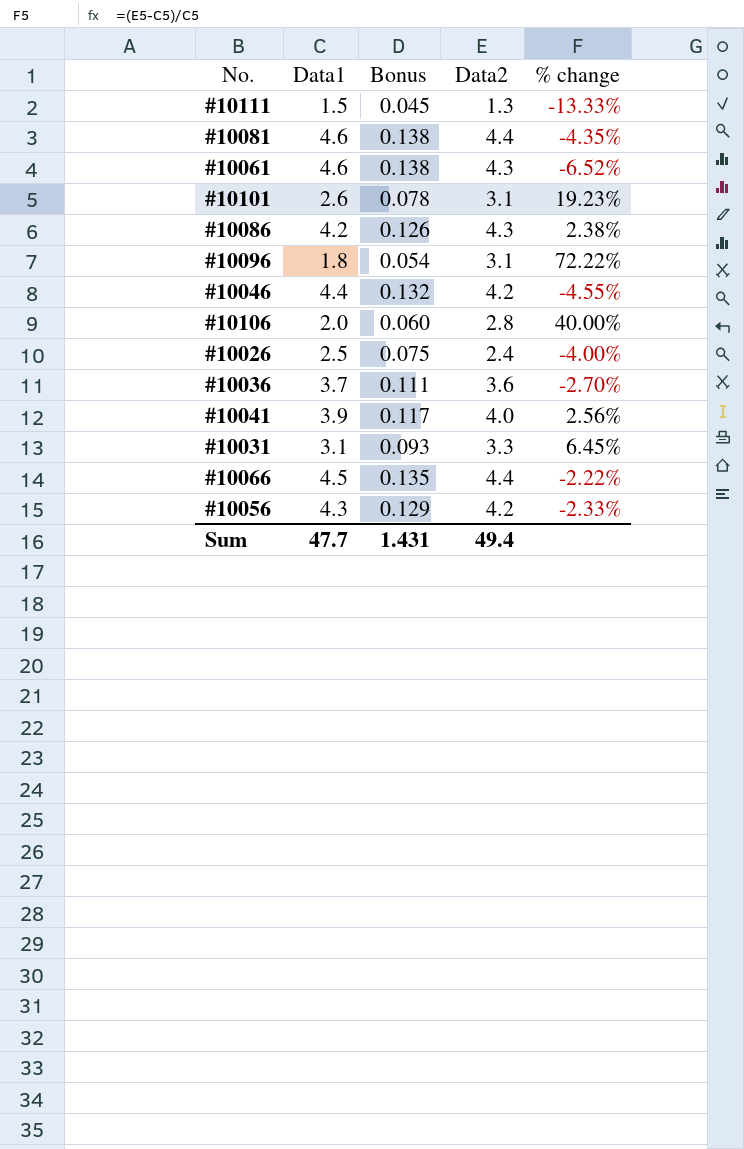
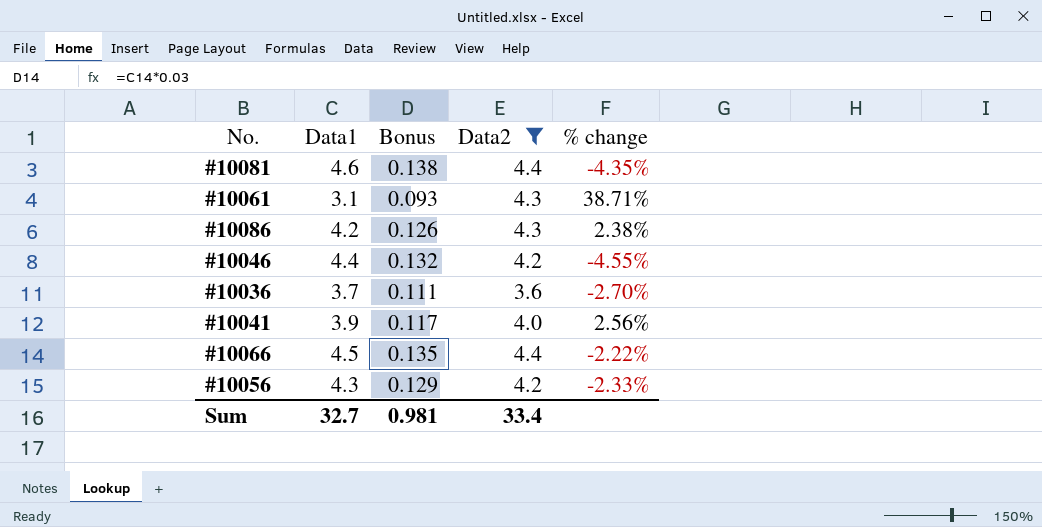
filter: none -> Data2 >= 3.6
#10061 | Data1: 4.6 -> 3.1
#10061 | Bonus: 0.138 -> 0.093
#10061 | % change: -6.52% -> 38.71%
Sum | Data1: 47.7 -> 32.7
Sum | Bonus: 1.431 -> 0.981
Sum | Data2: 49.4 -> 33.4

